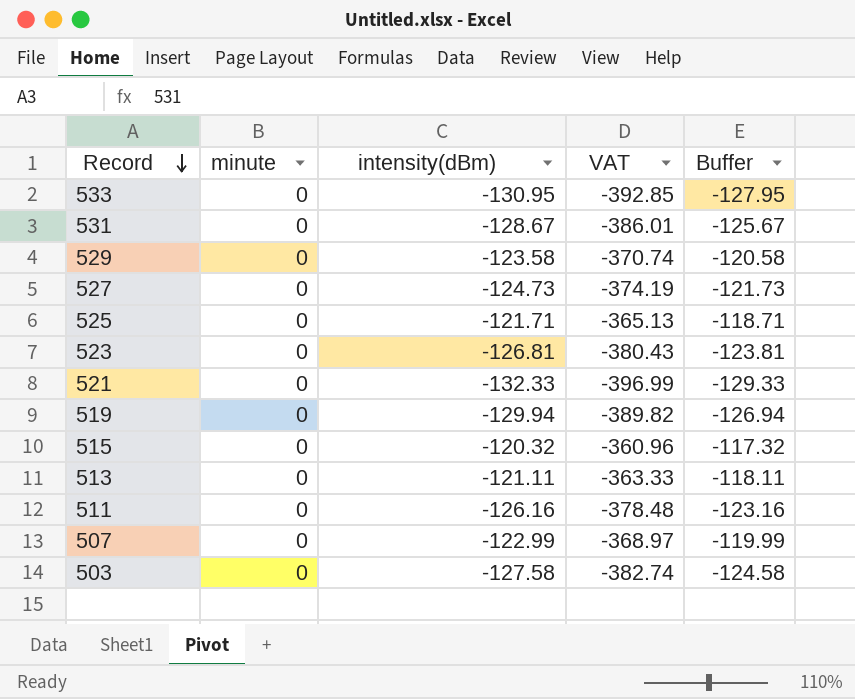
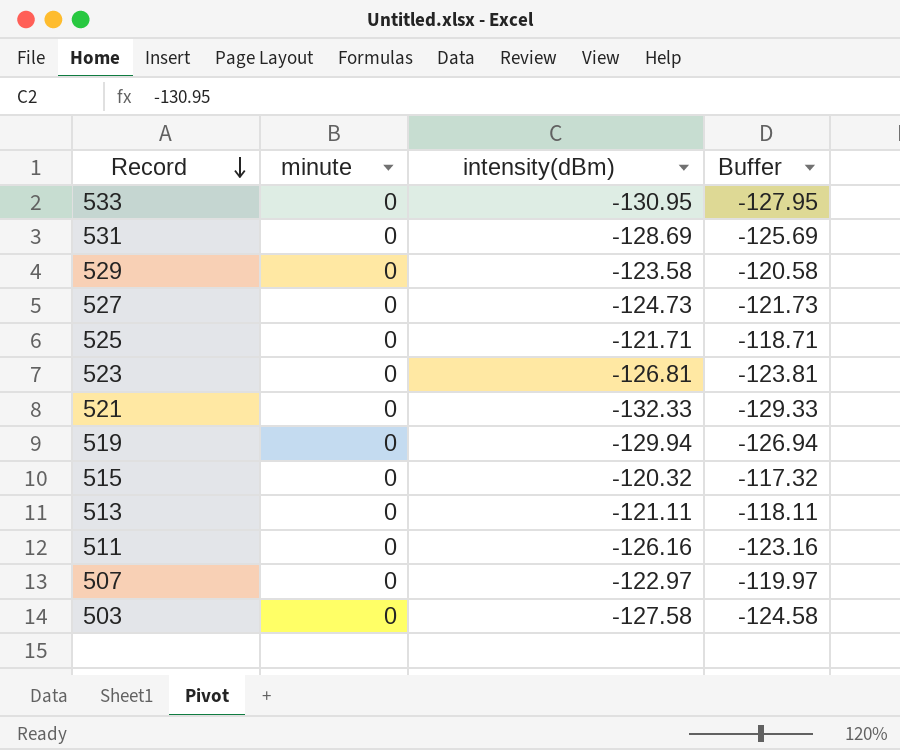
column VAT | formula: [intensity(dBm)] * 3 -> none
531 | intensity(dBm): -128.67 -> -128.69
531 | Buffer: -125.67 -> -125.69
507 | intensity(dBm): -122.99 -> -122.97
507 | Buffer: -119.99 -> -119.97

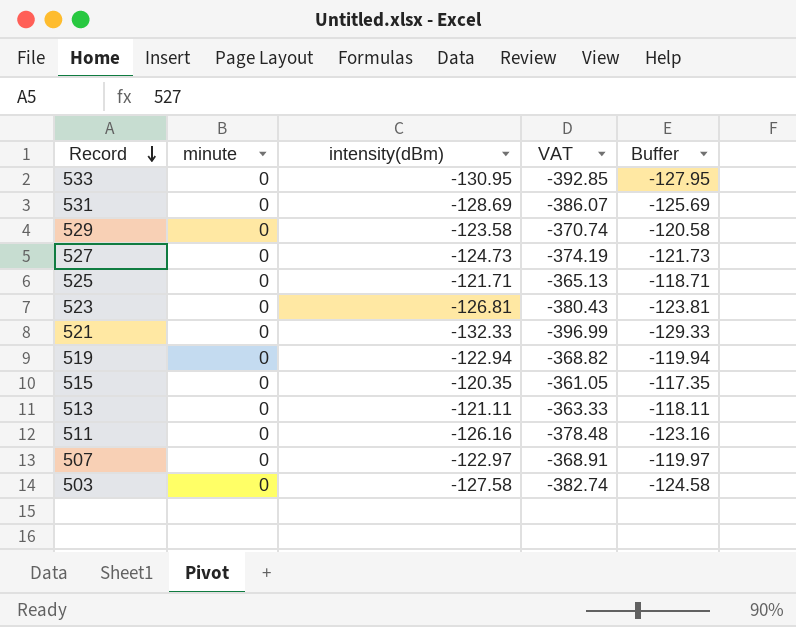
column VAT | formula: none -> [intensity(dBm)] * 3
519 | intensity(dBm): -129.94 -> -122.94
519 | Buffer: -126.94 -> -119.94
515 | intensity(dBm): -120.32 -> -120.35
515 | Buffer: -117.32 -> -117.35

